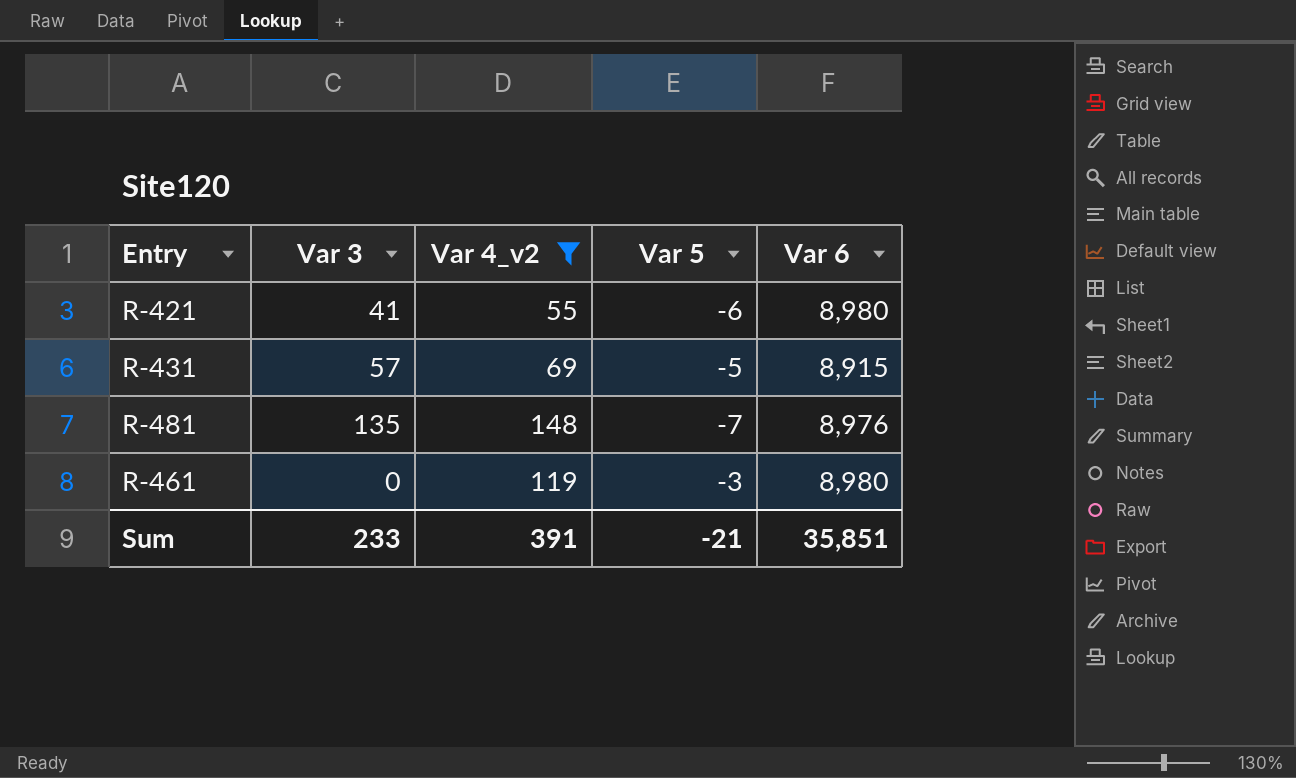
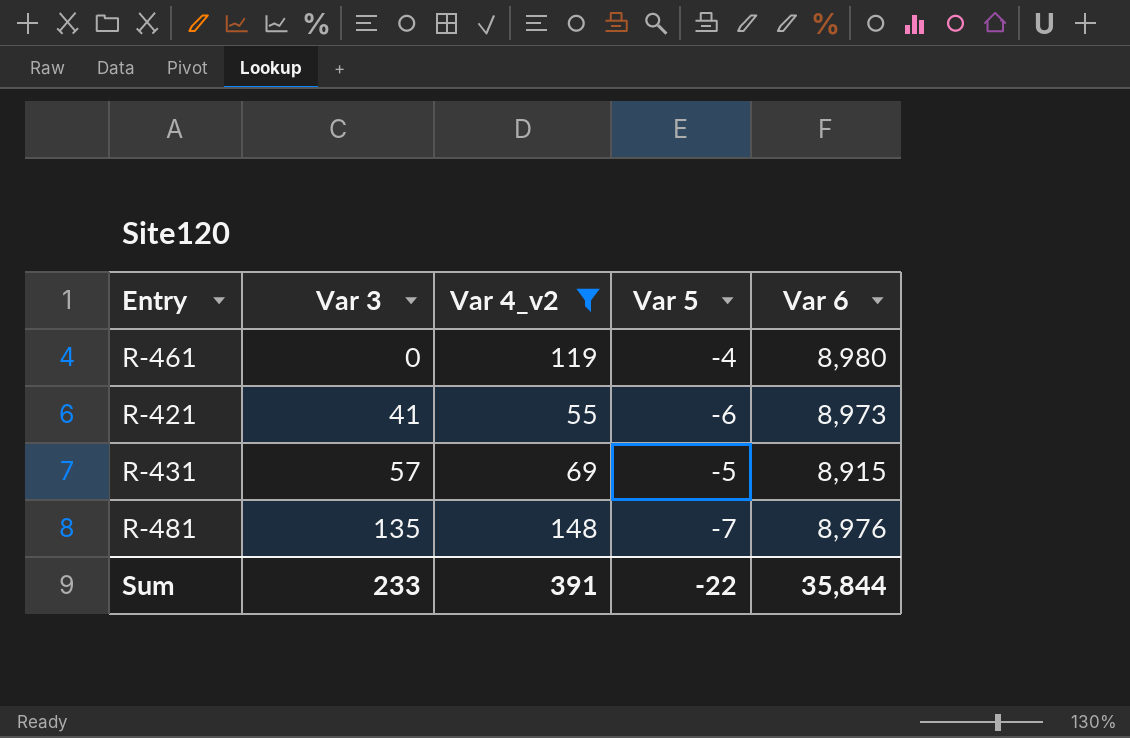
row order: none -> Var 3 ascending
R-461 | Var 5: -3 -> -4
R-421 | Var 6: 8,980 -> 8,973
Sum | Var 5: -21 -> -22
Sum | Var 6: 35,851 -> 35,844

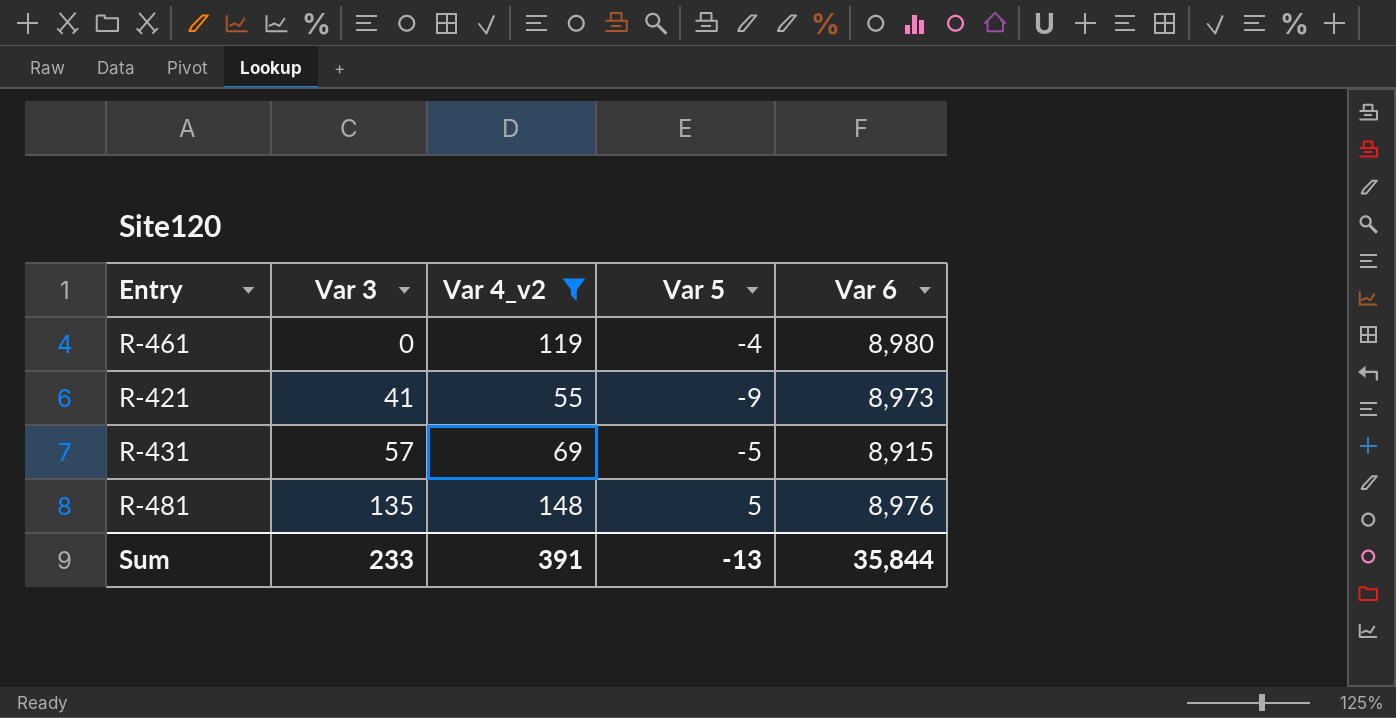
R-421 | Var 5: -6 -> -9
R-481 | Var 5: -7 -> 5
Sum | Var 5: -22 -> -13

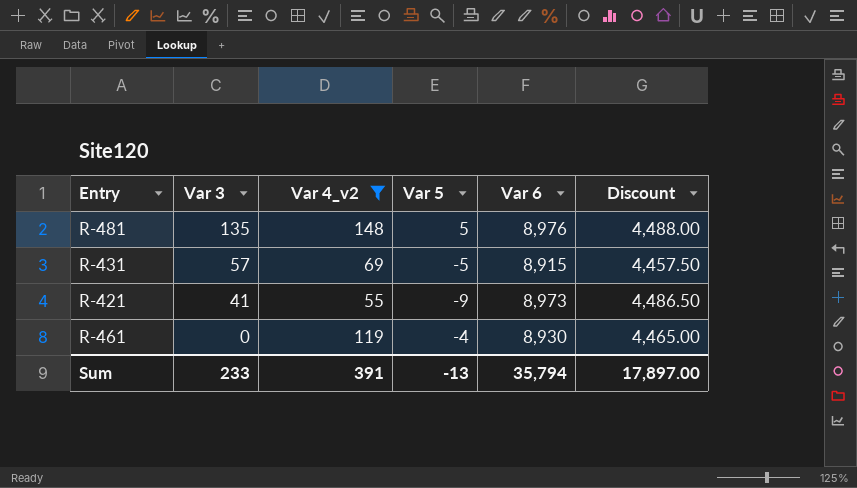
row order: Var 3 ascending -> Var 3 descending
column Discount | formula: none -> [Var 6] * 0.5
R-461 | Var 6: 8,980 -> 8,930
Sum | Var 6: 35,844 -> 35,794

